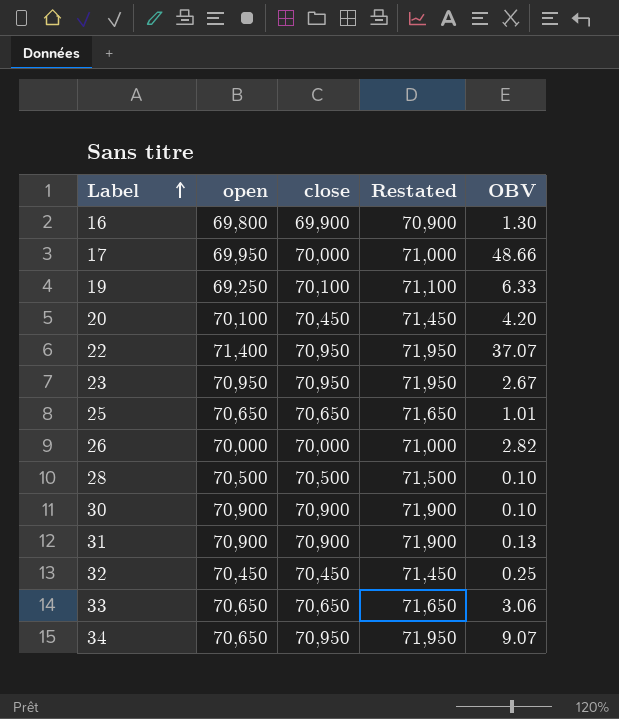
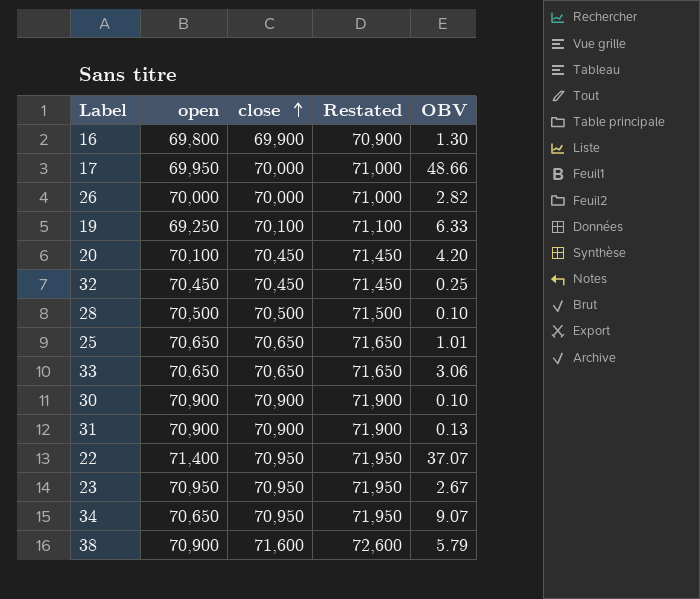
row order: Label ascending -> close ascending
row 38: none -> 70,900 | 71,600 | 72,600 | 5.79

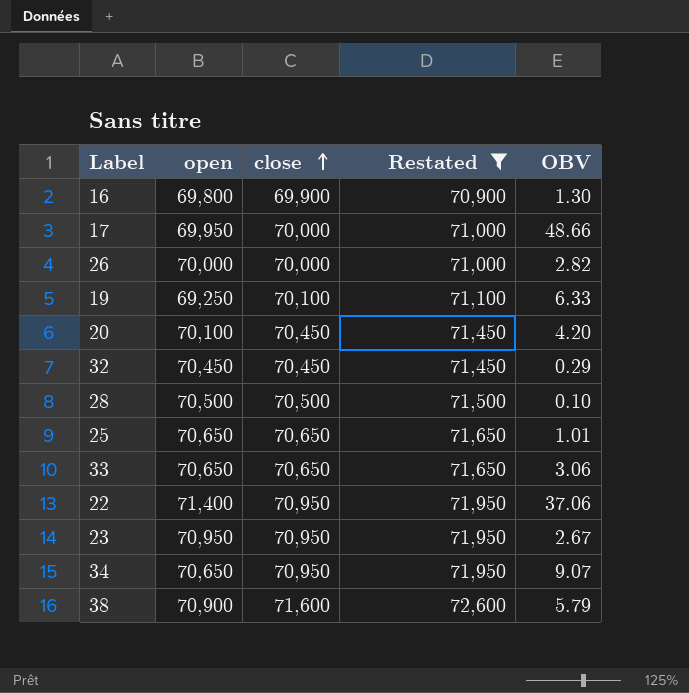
filter: none -> Restated != 71,900
32 | OBV: 0.25 -> 0.29
22 | OBV: 37.07 -> 37.06

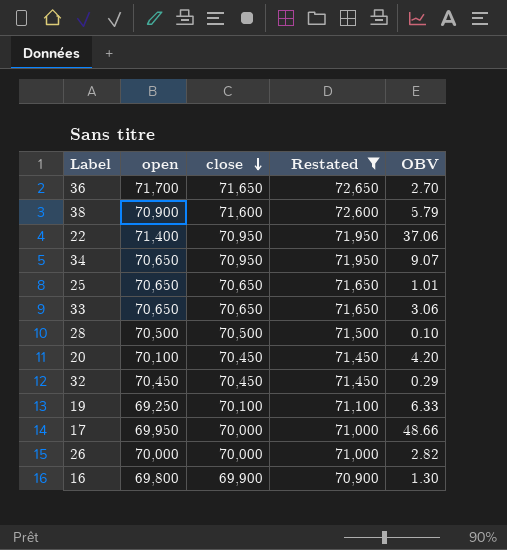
row order: close ascending -> close descending
row 23: 70,950 | 70,950 | 71,950 | 2.67 -> none
row 36: none -> 71,700 | 71,650 | 72,650 | 2.70

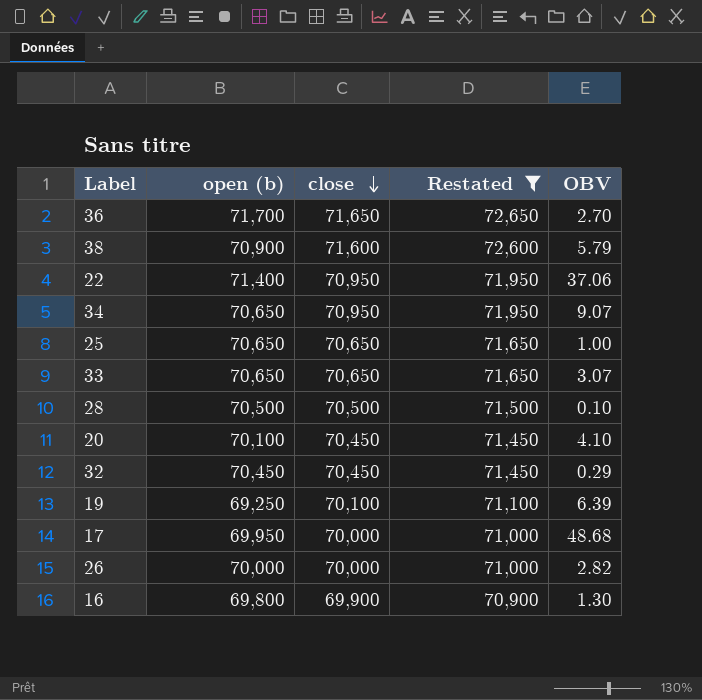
column name: open -> open (b)
25 | OBV: 1.01 -> 1.00
33 | OBV: 3.06 -> 3.07
20 | OBV: 4.20 -> 4.10
19 | OBV: 6.33 -> 6.39
17 | OBV: 48.66 -> 48.68

